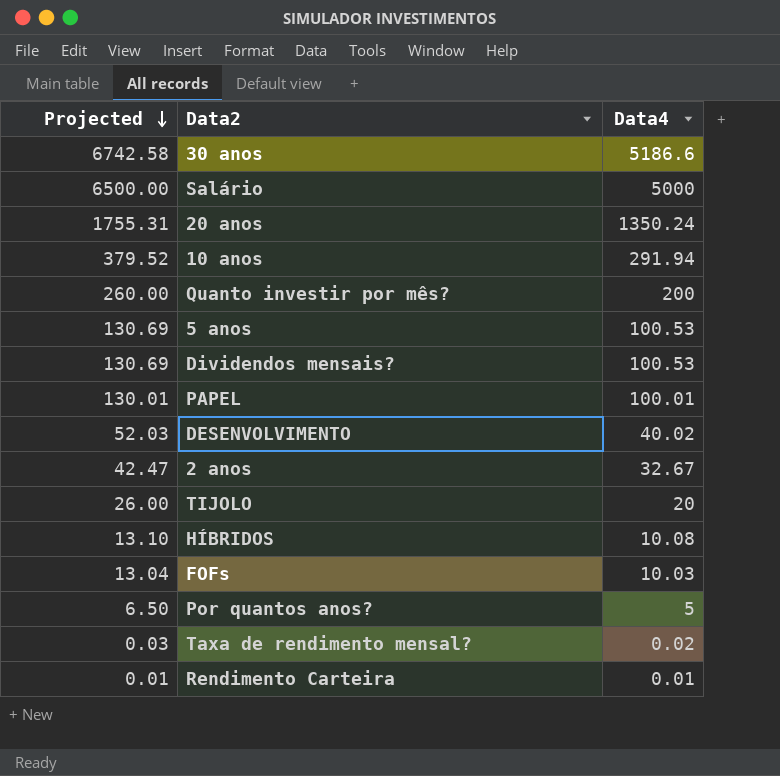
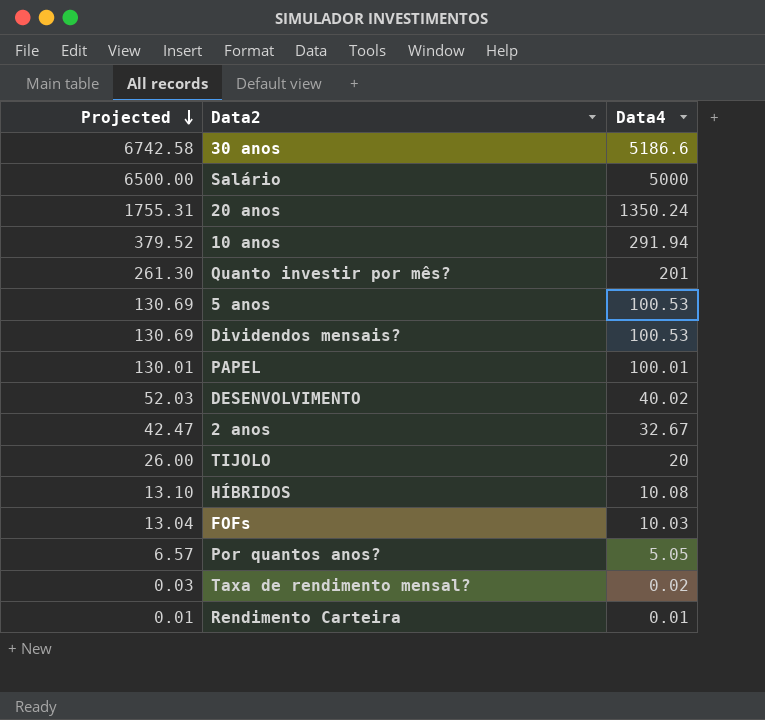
Quanto investir por mês? | Projected: 260.00 -> 261.30
Quanto investir por mês? | Data4: 200 -> 201
Por quantos anos? | Projected: 6.50 -> 6.57
Por quantos anos? | Data4: 5 -> 5.05

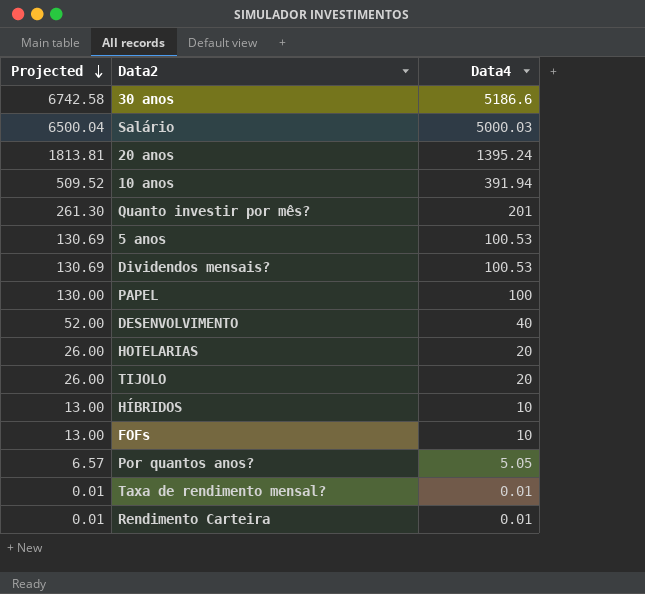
row 2 anos: 42.47 | 32.67 -> none
Salário | Projected: 6500.00 -> 6500.04
Salário | Data4: 5000 -> 5000.03
20 anos | Projected: 1755.31 -> 1813.81
20 anos | Data4: 1350.24 -> 1395.24
10 anos | Projected: 379.52 -> 509.52
10 anos | Data4: 291.94 -> 391.94
PAPEL | Projected: 130.01 -> 130.00
PAPEL | Data4: 100.01 -> 100
DESENVOLVIMENTO | Projected: 52.03 -> 52.00
DESENVOLVIMENTO | Data4: 40.02 -> 40
row HOTELARIAS: none -> 26.00 | 20
HÍBRIDOS | Projected: 13.10 -> 13.00
HÍBRIDOS | Data4: 10.08 -> 10
FOFs | Projected: 13.04 -> 13.00
FOFs | Data4: 10.03 -> 10
Taxa de rendimento mensal? | Projected: 0.03 -> 0.01
Taxa de rendimento mensal? | Data4: 0.02 -> 0.01

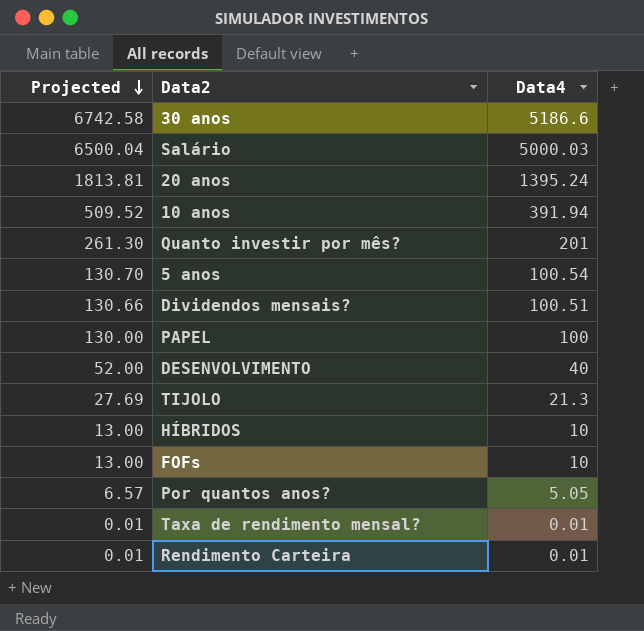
row HOTELARIAS: 26.00 | 20 -> none
5 anos | Projected: 130.69 -> 130.70
5 anos | Data4: 100.53 -> 100.54
Dividendos mensais? | Projected: 130.69 -> 130.66
Dividendos mensais? | Data4: 100.53 -> 100.51
TIJOLO | Projected: 26.00 -> 27.69
TIJOLO | Data4: 20 -> 21.3

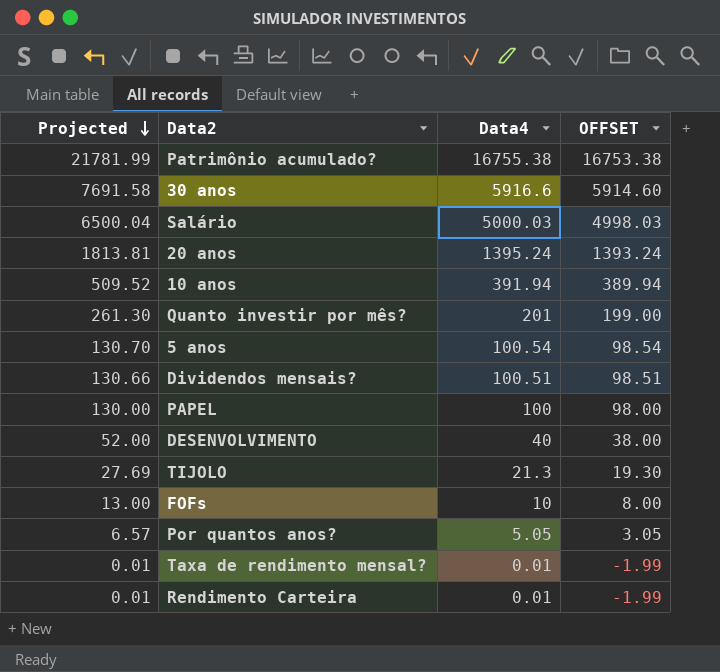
column OFFSET | formula: none -> [Data4] - 2
row HÍBRIDOS: 13.00 | 10 -> none
row Patrimônio acumulado?: none -> 21781.99 | 16755.38 | 16753.38
30 anos | Projected: 6742.58 -> 7691.58
30 anos | Data4: 5186.6 -> 5916.6

